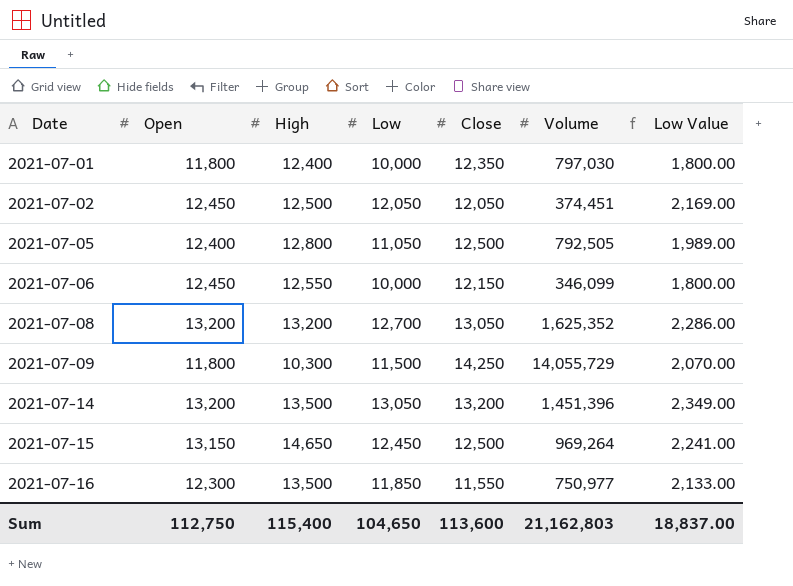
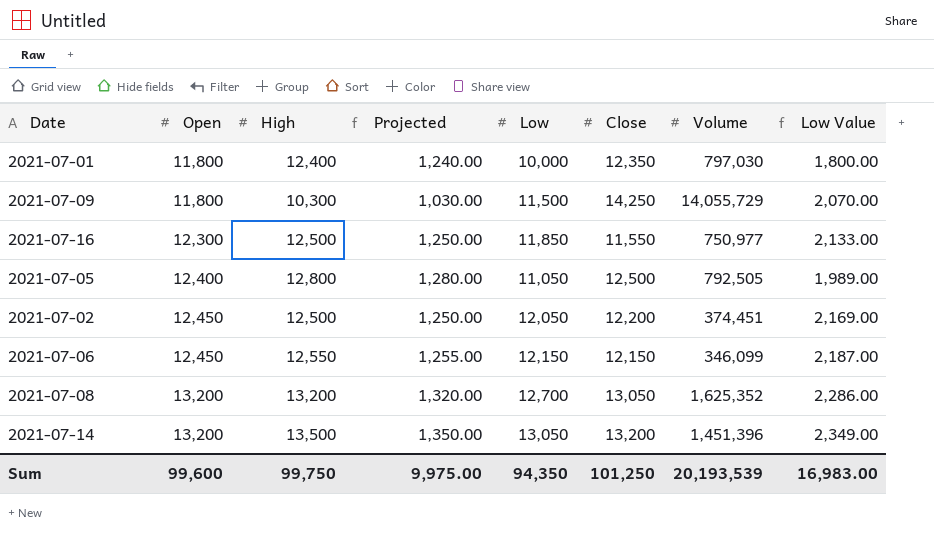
row order: Date ascending -> Open ascending
column Projected | formula: none -> [High] * 0.1
row 2021-07-15: 13,150 | 14,650 | 12,450 | 12,500 | 969,264 | 2,241.00 -> none
2021-07-16 | High: 13,500 -> 12,500
2021-07-02 | Close: 12,050 -> 12,200
2021-07-06 | Low: 10,000 -> 12,150
2021-07-06 | Low Value: 1,800.00 -> 2,187.00
Sum | Open: 112,750 -> 99,600
Sum | High: 115,400 -> 99,750
Sum | Low: 104,650 -> 94,350
Sum | Close: 113,600 -> 101,250
Sum | Volume: 21,162,803 -> 20,193,539
Sum | Low Value: 18,837.00 -> 16,983.00

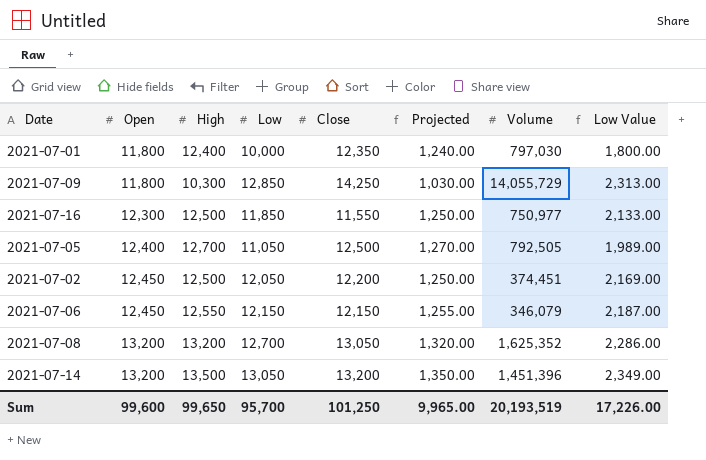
column Projected | position: 4 -> 6
2021-07-09 | Low: 11,500 -> 12,850
2021-07-09 | Low Value: 2,070.00 -> 2,313.00
2021-07-05 | High: 12,800 -> 12,700
2021-07-05 | Projected: 1,280.00 -> 1,270.00
2021-07-06 | Volume: 346,099 -> 346,079
Sum | High: 99,750 -> 99,650
Sum | Low: 94,350 -> 95,700
Sum | Projected: 9,975.00 -> 9,965.00
Sum | Volume: 20,193,539 -> 20,193,519
Sum | Low Value: 16,983.00 -> 17,226.00

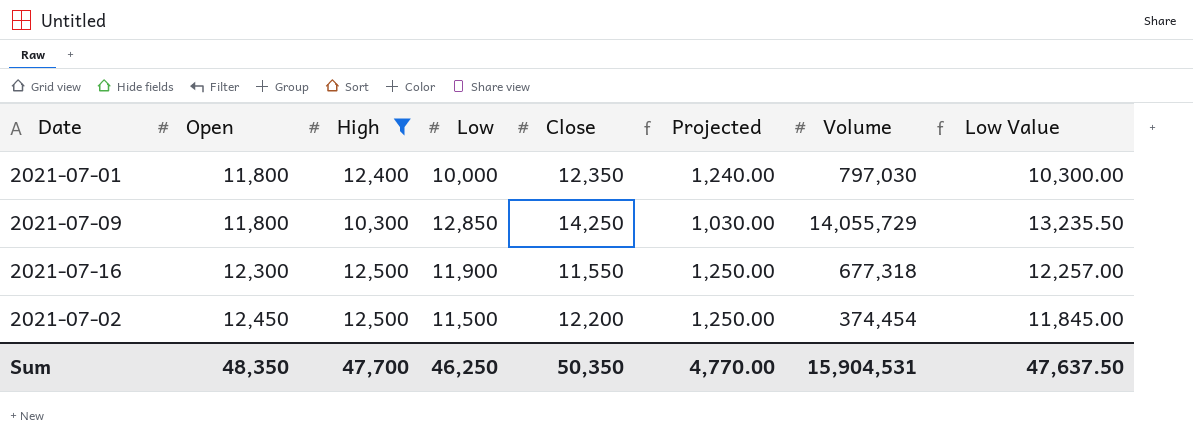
filter: none -> High <= 12,500
column Low Value | formula: [Low] * 0.18 -> [Low] * 1.03
2021-07-16 | Low: 11,850 -> 11,900
2021-07-16 | Volume: 750,977 -> 677,318
2021-07-02 | Low: 12,050 -> 11,500
2021-07-02 | Volume: 374,451 -> 374,454
Sum | Open: 99,600 -> 48,350
Sum | High: 99,650 -> 47,700
Sum | Low: 95,700 -> 46,250
Sum | Close: 101,250 -> 50,350
Sum | Projected: 9,965.00 -> 4,770.00
Sum | Volume: 20,193,519 -> 15,904,531
Sum | Low Value: 17,226.00 -> 47,637.50

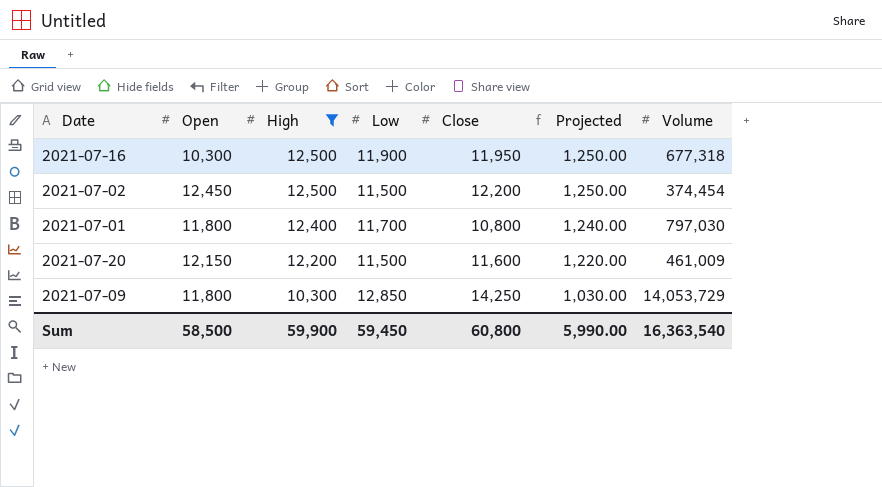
row order: Open ascending -> High descending
column Low Value | formula: [Low] * 1.03 -> none
2021-07-16 | Open: 12,300 -> 10,300
2021-07-16 | Close: 11,550 -> 11,950
2021-07-01 | Low: 10,000 -> 11,700
2021-07-01 | Close: 12,350 -> 10,800
row 2021-07-20: none -> 12,150 | 12,200 | 11,500 | 11,600 | 1,220.00 | 461,009
2021-07-09 | Volume: 14,055,729 -> 14,053,729
Sum | Open: 48,350 -> 58,500
Sum | High: 47,700 -> 59,900
Sum | Low: 46,250 -> 59,450
Sum | Close: 50,350 -> 60,800
Sum | Projected: 4,770.00 -> 5,990.00
Sum | Volume: 15,904,531 -> 16,363,540

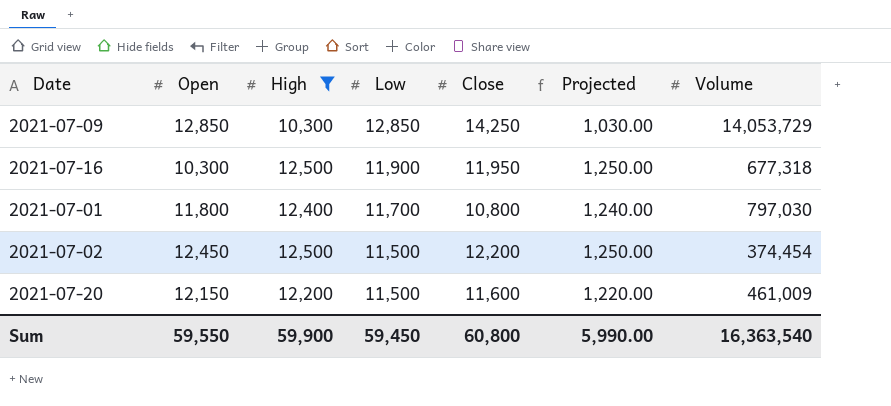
row order: High descending -> Low descending
2021-07-09 | Open: 11,800 -> 12,850
Sum | Open: 58,500 -> 59,550

